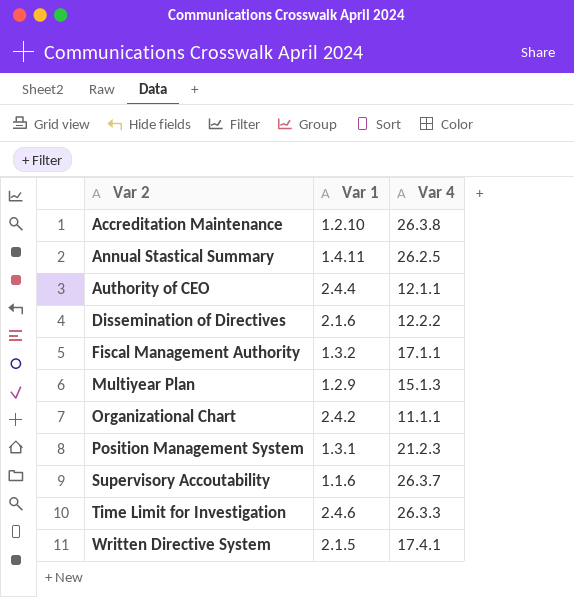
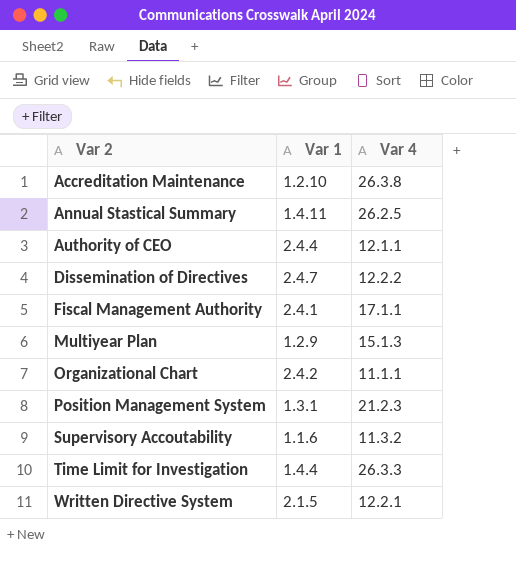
Dissemination of Directives | Var 1: 2.1.6 -> 2.4.7
Fiscal Management Authority | Var 1: 1.3.2 -> 2.4.1
Supervisory Accoutability | Var 4: 26.3.7 -> 11.3.2
Time Limit for Investigation | Var 1: 2.4.6 -> 1.4.4
Written Directive System | Var 4: 17.4.1 -> 12.2.1

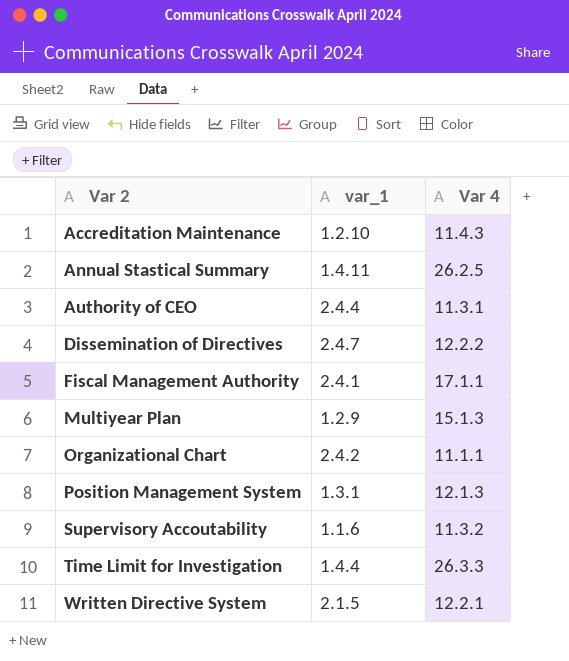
column name: Var 1 -> var_1
Accreditation Maintenance | Var 4: 26.3.8 -> 11.4.3
Authority of CEO | Var 4: 12.1.1 -> 11.3.1
Position Management System | Var 4: 21.2.3 -> 12.1.3

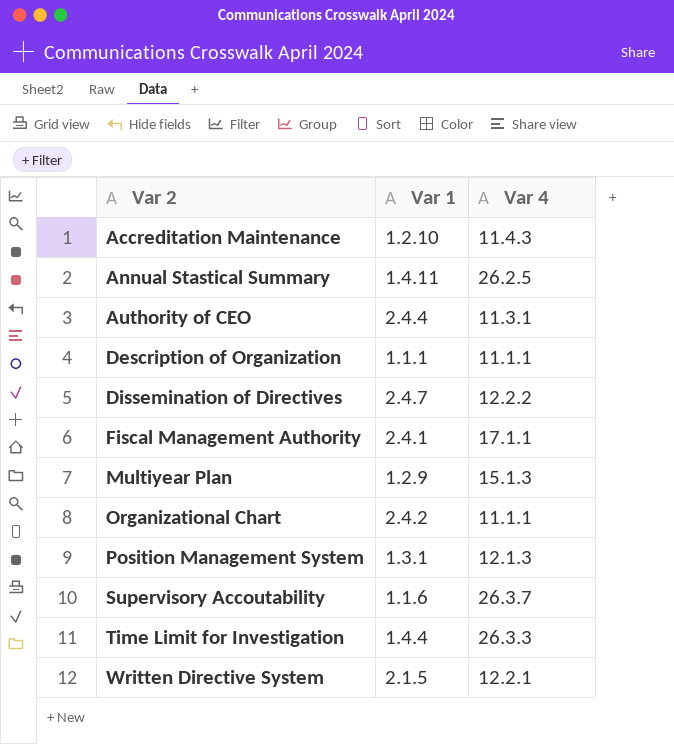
column name: var_1 -> Var 1
row Description of Organization: none -> 1.1.1 | 11.1.1
Supervisory Accoutability | Var 4: 11.3.2 -> 26.3.7

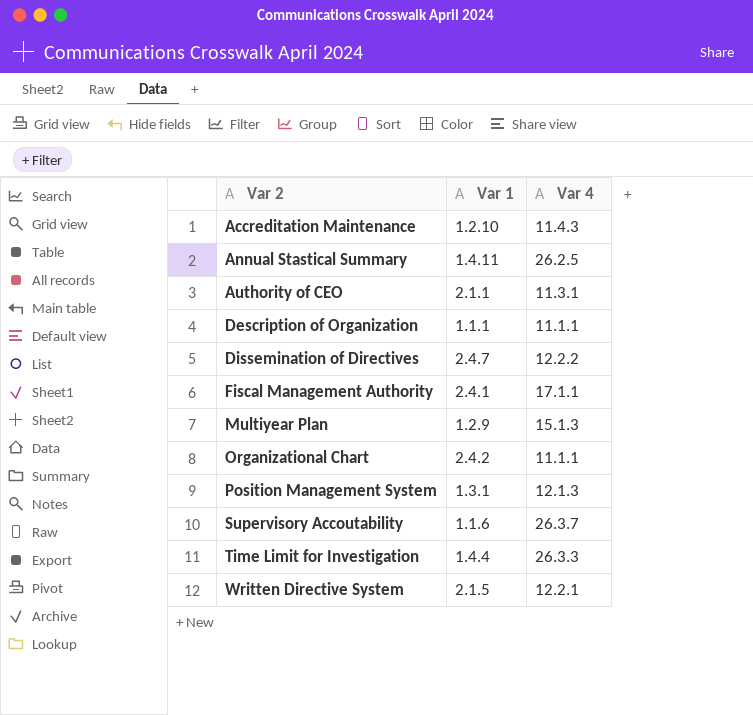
Authority of CEO | Var 1: 2.4.4 -> 2.1.1

